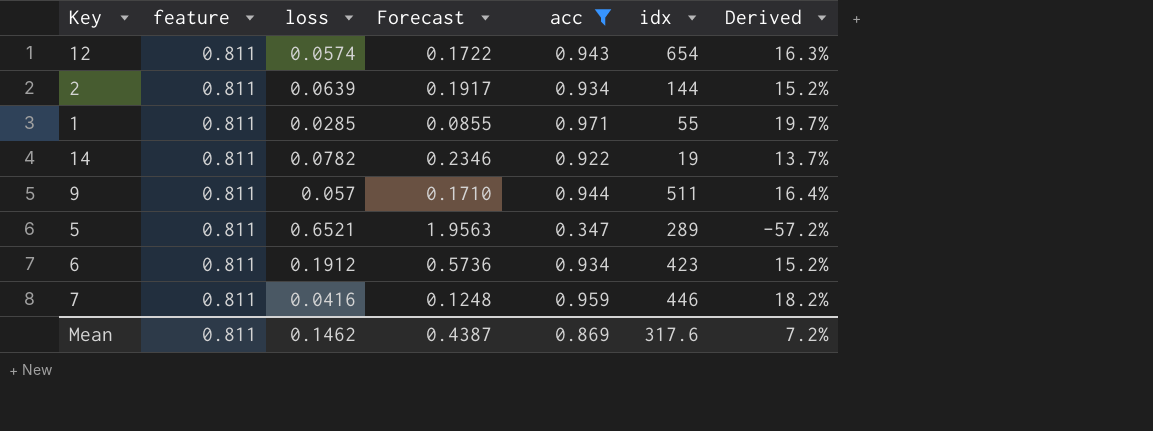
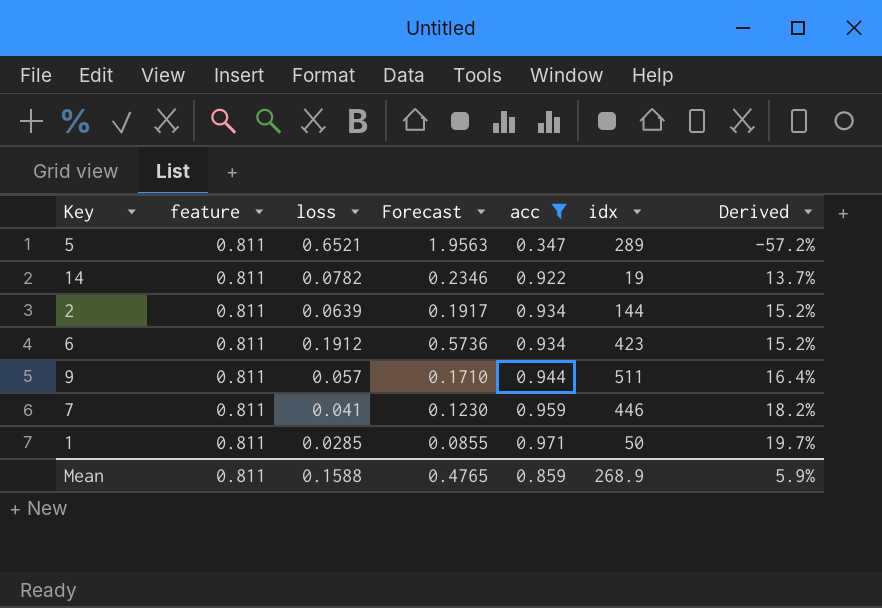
row order: none -> acc ascending
row 12: 0.811 | 0.0574 | 0.1722 | 0.943 | 654 | 16.3% -> none
7 | loss: 0.0416 -> 0.041
7 | Forecast: 0.1248 -> 0.1230
1 | idx: 55 -> 50
Mean | loss: 0.1462 -> 0.1588
Mean | Forecast: 0.4387 -> 0.4765
Mean | acc: 0.869 -> 0.859
Mean | idx: 317.6 -> 268.9
Mean | Derived: 7.2% -> 5.9%

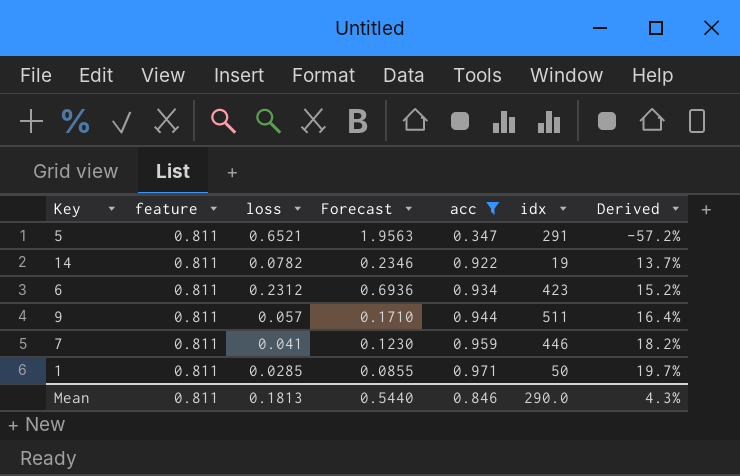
row 2: 0.811 | 0.0639 | 0.1917 | 0.934 | 144 | 15.2% -> none
5 | idx: 289 -> 291
6 | loss: 0.1912 -> 0.2312
6 | Forecast: 0.5736 -> 0.6936
Mean | loss: 0.1588 -> 0.1813
Mean | Forecast: 0.4765 -> 0.5440
Mean | acc: 0.859 -> 0.846
Mean | idx: 268.9 -> 290.0
Mean | Derived: 5.9% -> 4.3%

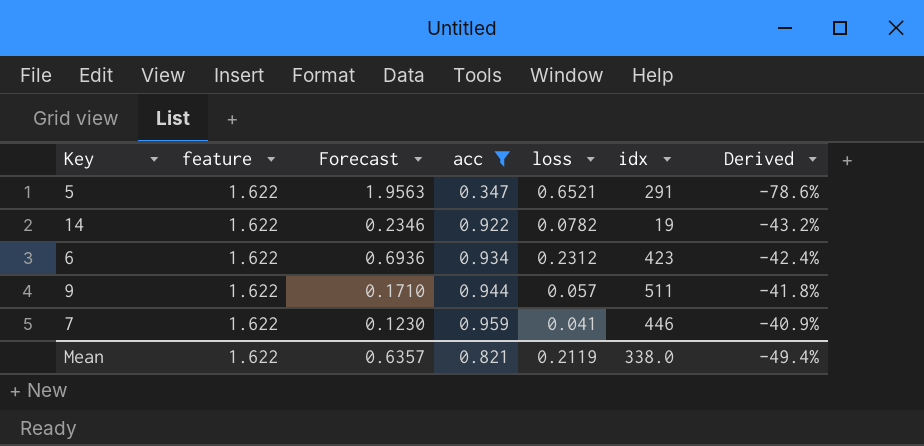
column loss | position: 3 -> 5
row 1: 0.811 | 0.0285 | 0.0855 | 0.971 | 50 | 19.7% -> none
5 | feature: 0.811 -> 1.622
5 | Derived: -57.2% -> -78.6%
14 | feature: 0.811 -> 1.622
14 | Derived: 13.7% -> -43.2%
6 | feature: 0.811 -> 1.622
6 | Derived: 15.2% -> -42.4%
9 | feature: 0.811 -> 1.622
9 | Derived: 16.4% -> -41.8%
7 | feature: 0.811 -> 1.622
7 | Derived: 18.2% -> -40.9%
Mean | feature: 0.811 -> 1.622
Mean | Forecast: 0.5440 -> 0.6357
Mean | acc: 0.846 -> 0.821
Mean | loss: 0.1813 -> 0.2119
Mean | idx: 290.0 -> 338.0
Mean | Derived: 4.3% -> -49.4%

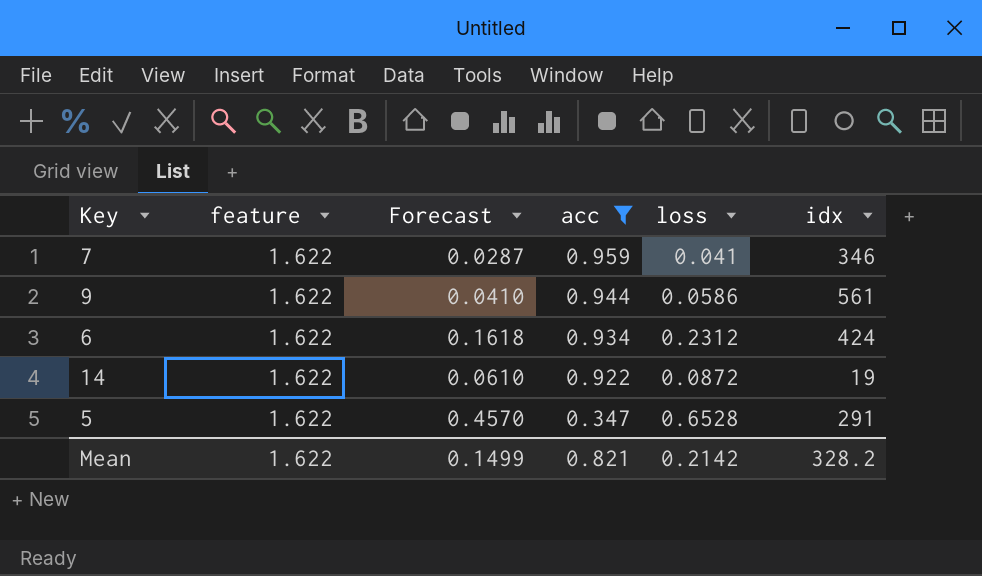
row order: acc ascending -> acc descending
column Derived | formula: ([acc] - [feature]) / [feature] -> none
column Forecast | formula: [loss] * 3 -> [loss] * 0.7
7 | idx: 446 -> 346
9 | loss: 0.057 -> 0.0586
9 | idx: 511 -> 561
6 | idx: 423 -> 424
14 | loss: 0.0782 -> 0.0872
5 | loss: 0.6521 -> 0.6528
Mean | Forecast: 0.6357 -> 0.1499
Mean | loss: 0.2119 -> 0.2142
Mean | idx: 338.0 -> 328.2

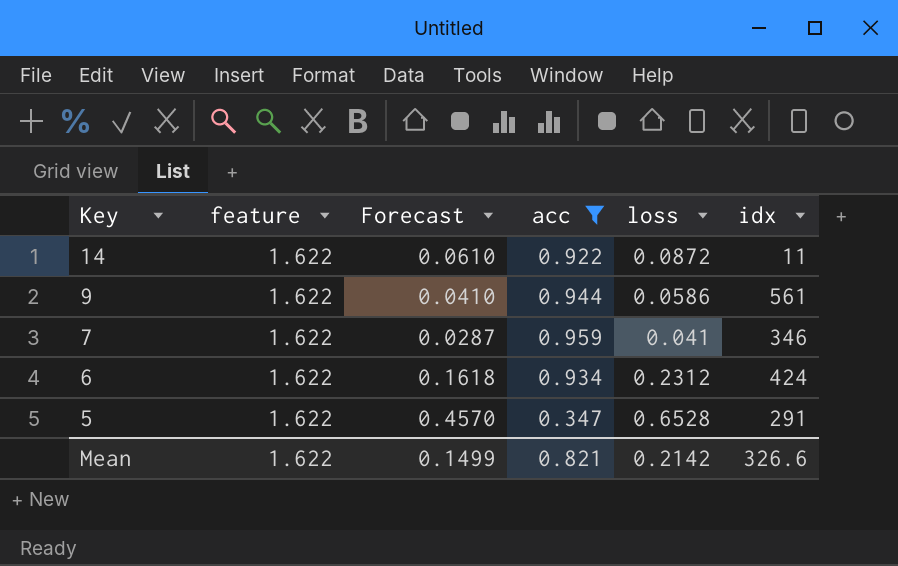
row order: acc descending -> Key descending
14 | idx: 19 -> 11
Mean | idx: 328.2 -> 326.6

